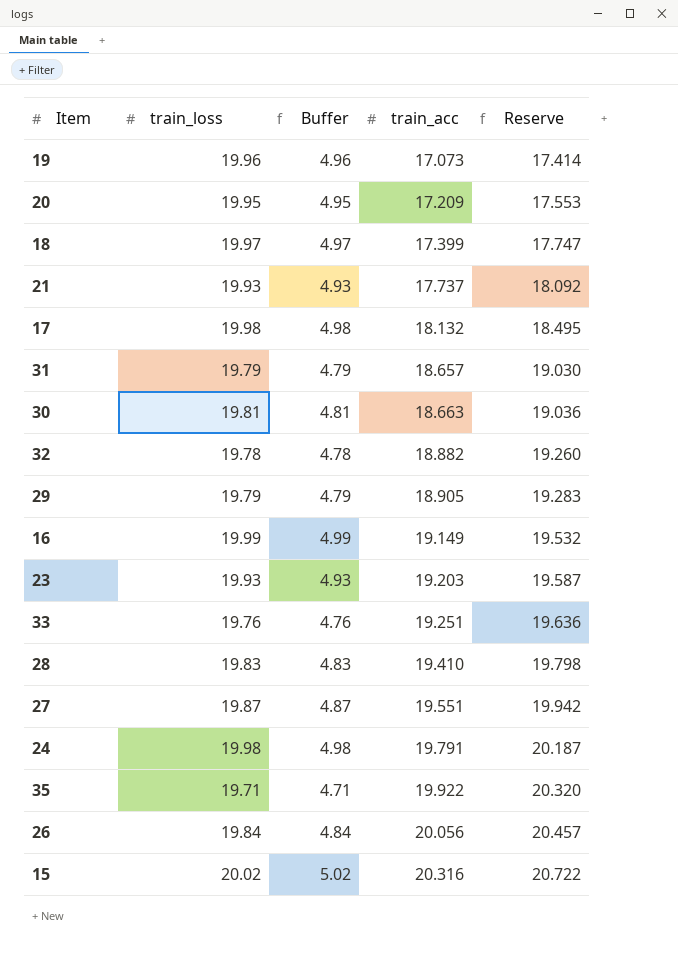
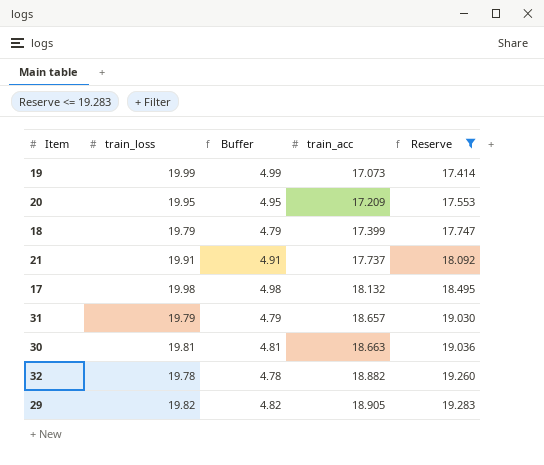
filter: none -> Reserve <= 19.283
19 | train_loss: 19.96 -> 19.99
19 | Buffer: 4.96 -> 4.99
18 | train_loss: 19.97 -> 19.79
18 | Buffer: 4.97 -> 4.79
21 | train_loss: 19.93 -> 19.91
21 | Buffer: 4.93 -> 4.91
29 | train_loss: 19.79 -> 19.82
29 | Buffer: 4.79 -> 4.82

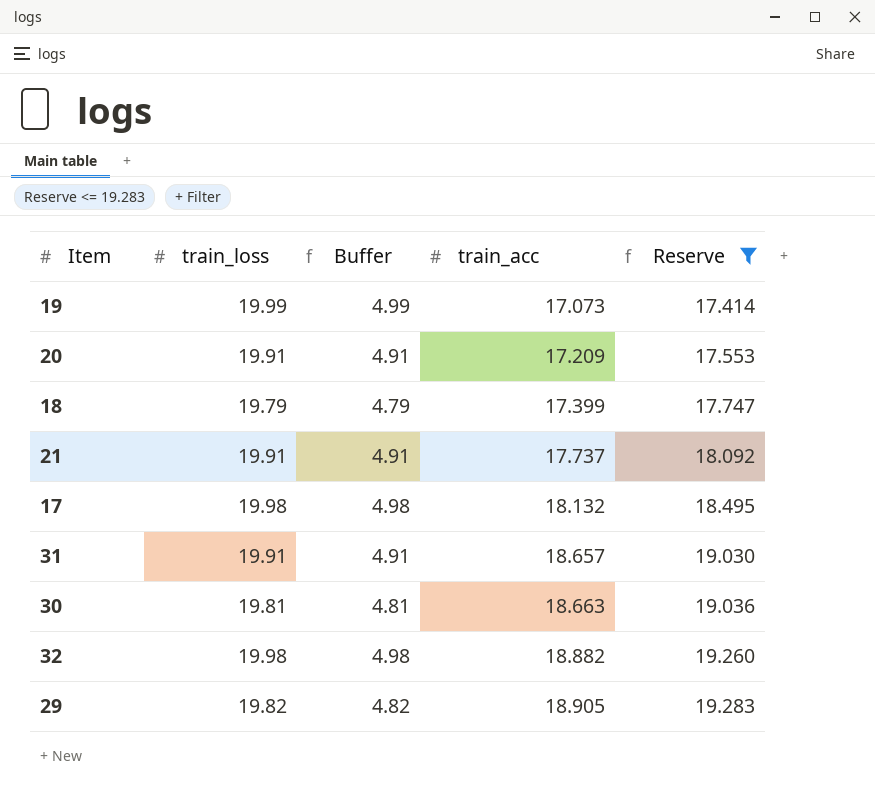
20 | train_loss: 19.95 -> 19.91
20 | Buffer: 4.95 -> 4.91
31 | train_loss: 19.79 -> 19.91
31 | Buffer: 4.79 -> 4.91
32 | train_loss: 19.78 -> 19.98
32 | Buffer: 4.78 -> 4.98

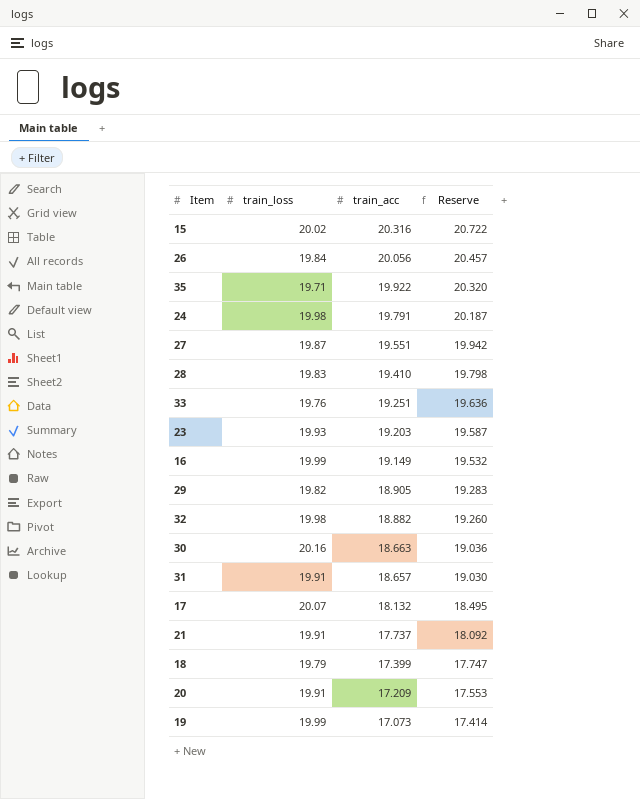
filter: Reserve <= 19.283 -> none
row order: train_acc ascending -> train_acc descending
column Buffer | formula: [train_loss] - 15 -> none
30 | train_loss: 19.81 -> 20.16
17 | train_loss: 19.98 -> 20.07

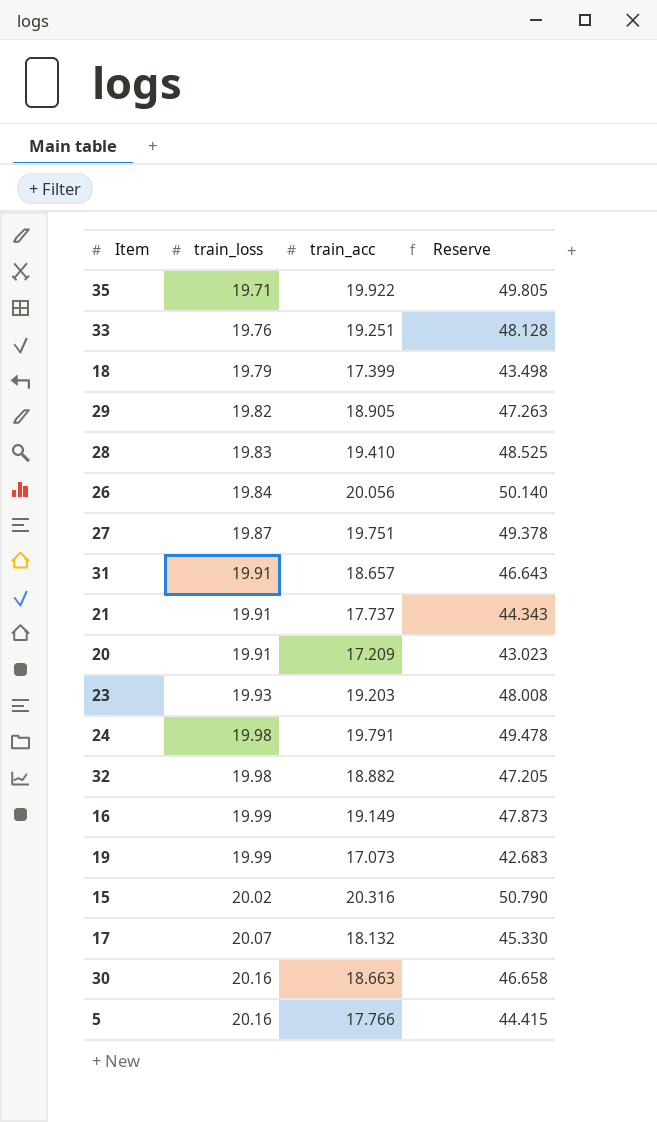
row order: train_acc descending -> train_loss ascending
column Reserve | formula: [train_acc] * 1.02 -> [train_acc] * 2.5
27 | train_acc: 19.551 -> 19.751
row 5: none -> 20.16 | 17.766 | 44.415

